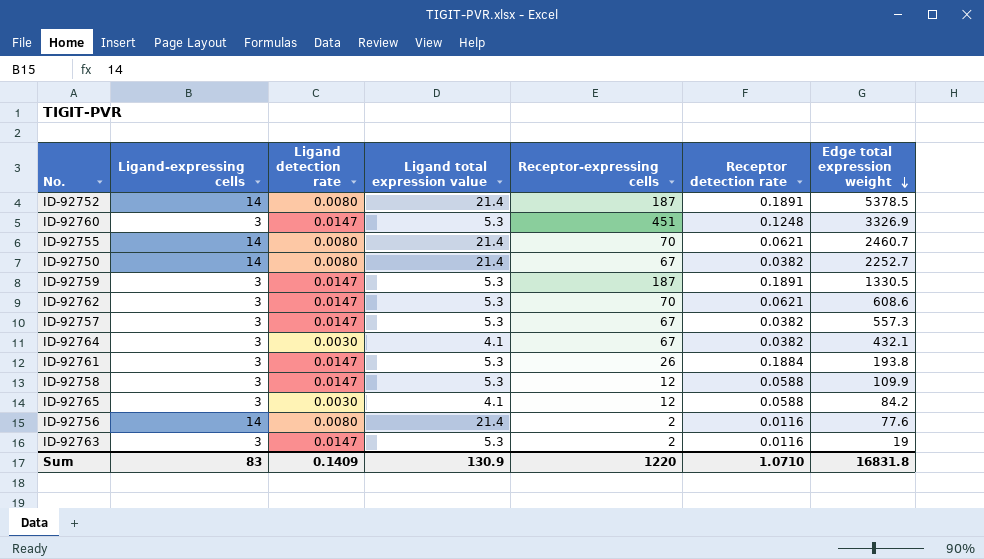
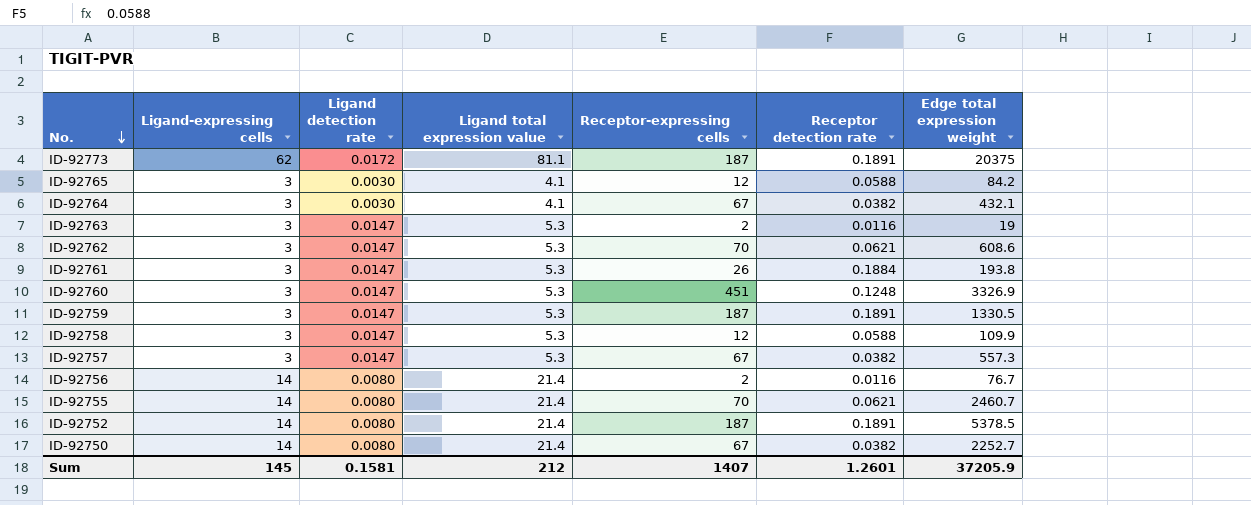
row order: Edge total expression weight descending -> No. descending
row ID-92773: none -> 62 | 0.0172 | 81.1 | 187 | 0.1891 | 20375
ID-92756 | Edge total expression weight: 77.6 -> 76.7
Sum | Ligand-expressing cells: 83 -> 145
Sum | Ligand detection rate: 0.1409 -> 0.1581
Sum | Ligand total expression value: 130.9 -> 212
Sum | Receptor-expressing cells: 1220 -> 1407
Sum | Receptor detection rate: 1.0710 -> 1.2601
Sum | Edge total expression weight: 16831.8 -> 37205.9

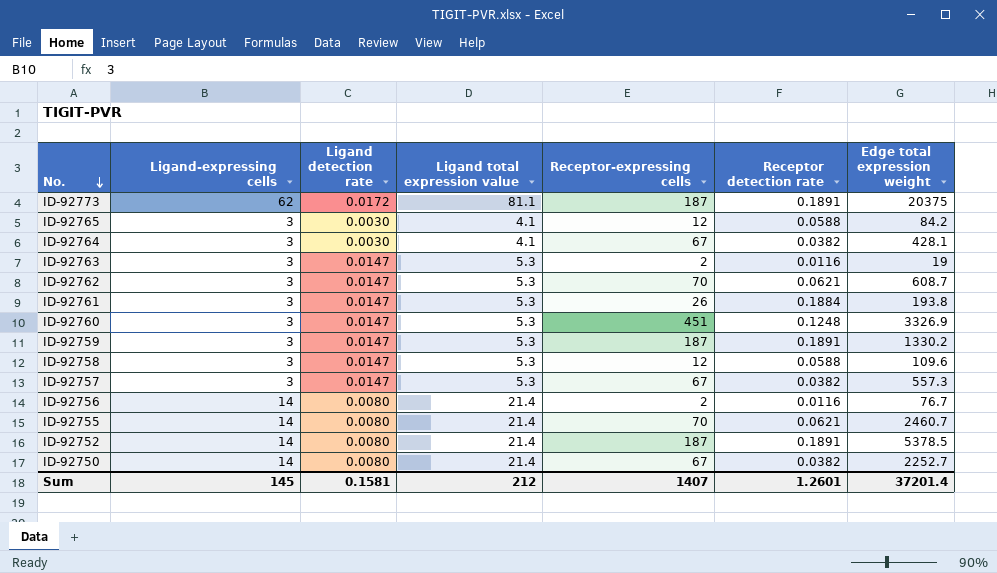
ID-92764 | Edge total expression weight: 432.1 -> 428.1
ID-92762 | Edge total expression weight: 608.6 -> 608.7
ID-92759 | Edge total expression weight: 1330.5 -> 1330.2
ID-92758 | Edge total expression weight: 109.9 -> 109.6
Sum | Edge total expression weight: 37205.9 -> 37201.4

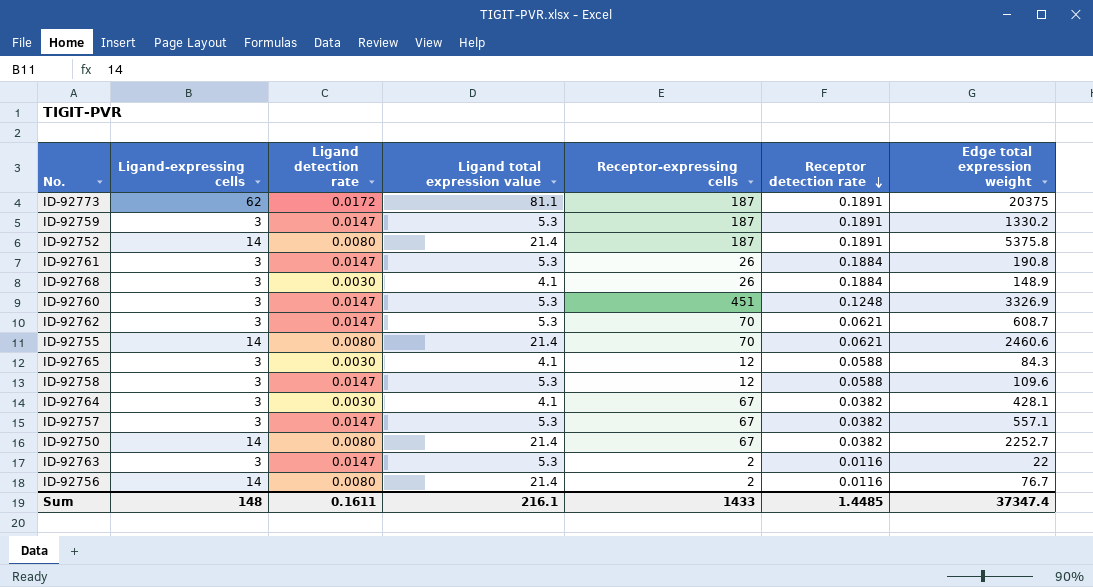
row order: No. descending -> Receptor detection rate descending
ID-92752 | Edge total expression weight: 5378.5 -> 5375.8
ID-92761 | Edge total expression weight: 193.8 -> 190.8
row ID-92768: none -> 3 | 0.0030 | 4.1 | 26 | 0.1884 | 148.9
ID-92755 | Edge total expression weight: 2460.7 -> 2460.6
ID-92765 | Edge total expression weight: 84.2 -> 84.3
ID-92757 | Edge total expression weight: 557.3 -> 557.1
ID-92763 | Edge total expression weight: 19 -> 22
Sum | Ligand-expressing cells: 145 -> 148
Sum | Ligand detection rate: 0.1581 -> 0.1611
Sum | Ligand total expression value: 212 -> 216.1
Sum | Receptor-expressing cells: 1407 -> 1433
Sum | Receptor detection rate: 1.2601 -> 1.4485
Sum | Edge total expression weight: 37201.4 -> 37347.4

